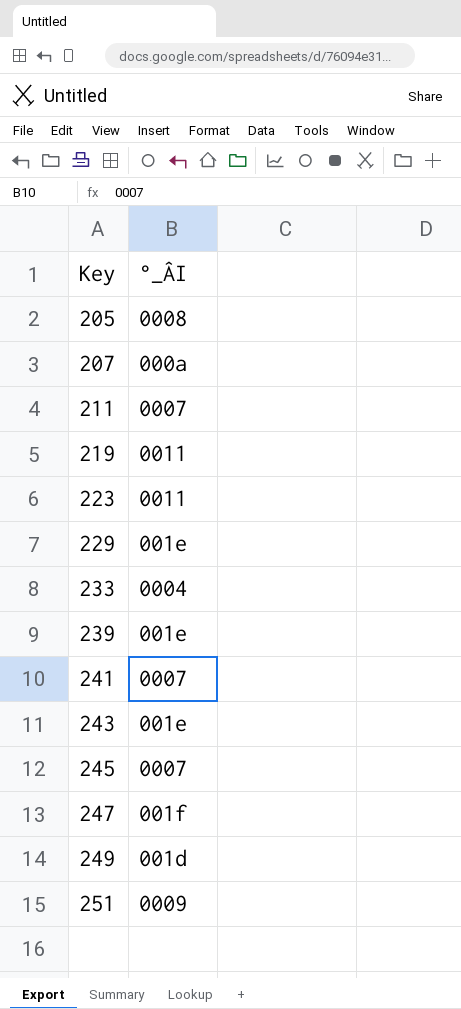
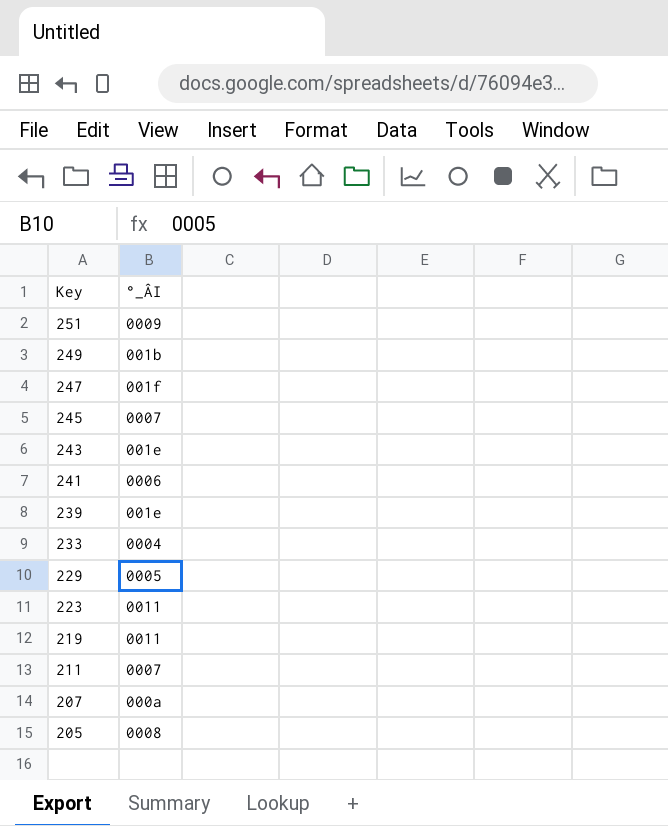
row order: Key ascending -> Key descending
249 | °_ÂI: 001d -> 001b
241 | °_ÂI: 0007 -> 0006
229 | °_ÂI: 001e -> 0005

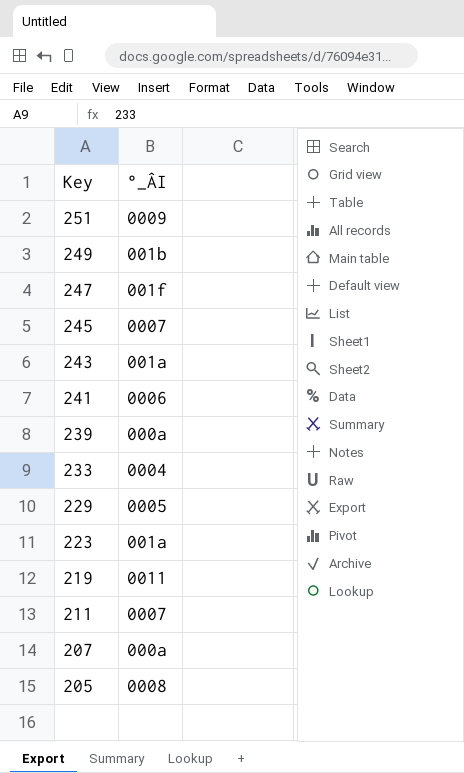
243 | °_ÂI: 001e -> 001a
239 | °_ÂI: 001e -> 000a
223 | °_ÂI: 0011 -> 001a

